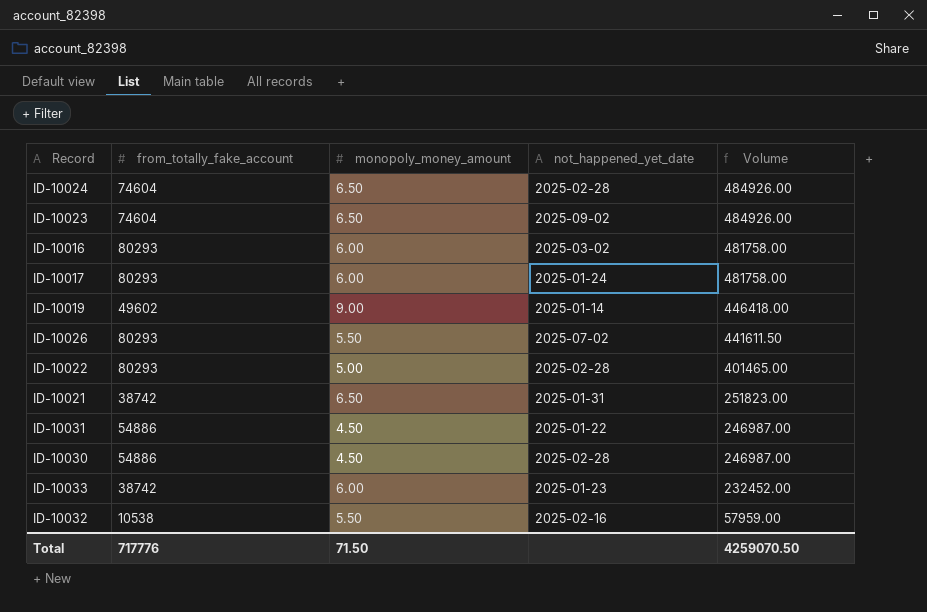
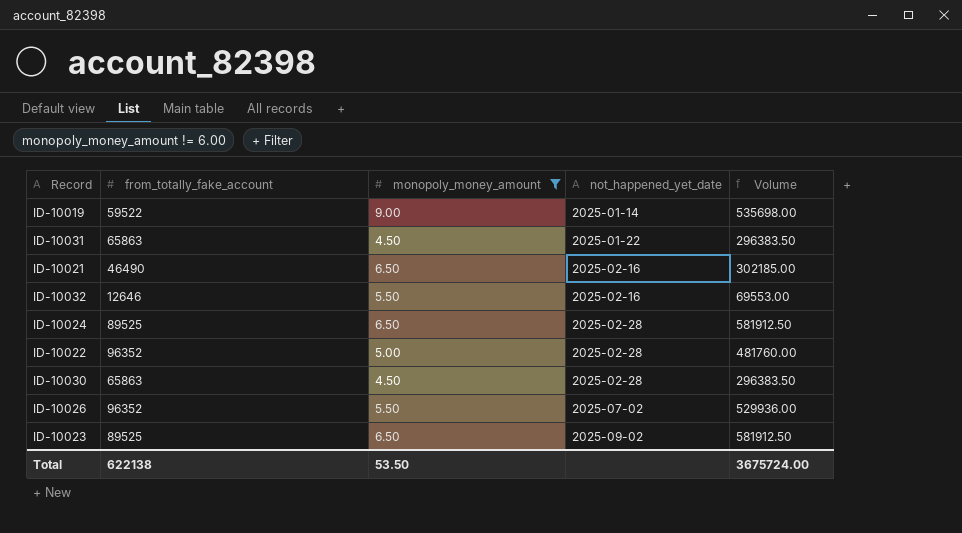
filter: none -> monopoly_money_amount != 6.00
row order: Volume descending -> not_happened_yet_date ascending
ID-10019 | from_totally_fake_account: 49602 -> 59522
ID-10019 | Volume: 446418.00 -> 535698.00
ID-10031 | from_totally_fake_account: 54886 -> 65863
ID-10031 | Volume: 246987.00 -> 296383.50
ID-10021 | from_totally_fake_account: 38742 -> 46490
ID-10021 | not_happened_yet_date: 2025-01-31 -> 2025-02-16
ID-10021 | Volume: 251823.00 -> 302185.00
ID-10032 | from_totally_fake_account: 10538 -> 12646
ID-10032 | Volume: 57959.00 -> 69553.00
ID-10024 | from_totally_fake_account: 74604 -> 89525
ID-10024 | Volume: 484926.00 -> 581912.50
ID-10022 | from_totally_fake_account: 80293 -> 96352
ID-10022 | Volume: 401465.00 -> 481760.00
ID-10030 | from_totally_fake_account: 54886 -> 65863
ID-10030 | Volume: 246987.00 -> 296383.50
ID-10026 | from_totally_fake_account: 80293 -> 96352
ID-10026 | Volume: 441611.50 -> 529936.00
ID-10023 | from_totally_fake_account: 74604 -> 89525
ID-10023 | Volume: 484926.00 -> 581912.50
Total | from_totally_fake_account: 717776 -> 622138
Total | monopoly_money_amount: 71.50 -> 53.50
Total | Volume: 4259070.50 -> 3675724.00

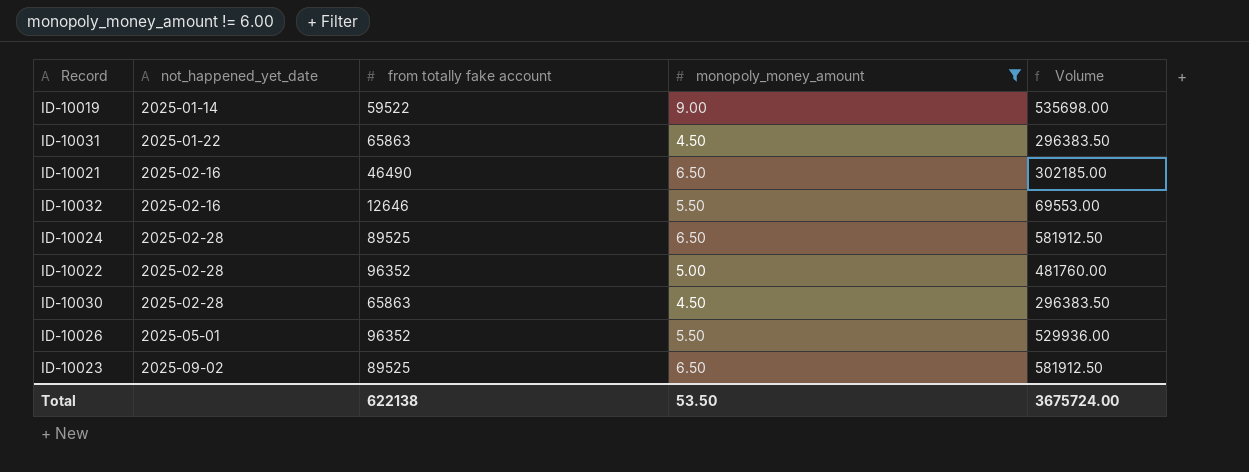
column not_happened_yet_date | position: 4 -> 2
column name: from_totally_fake_account -> from totally fake account
ID-10026 | not_happened_yet_date: 2025-07-02 -> 2025-05-01

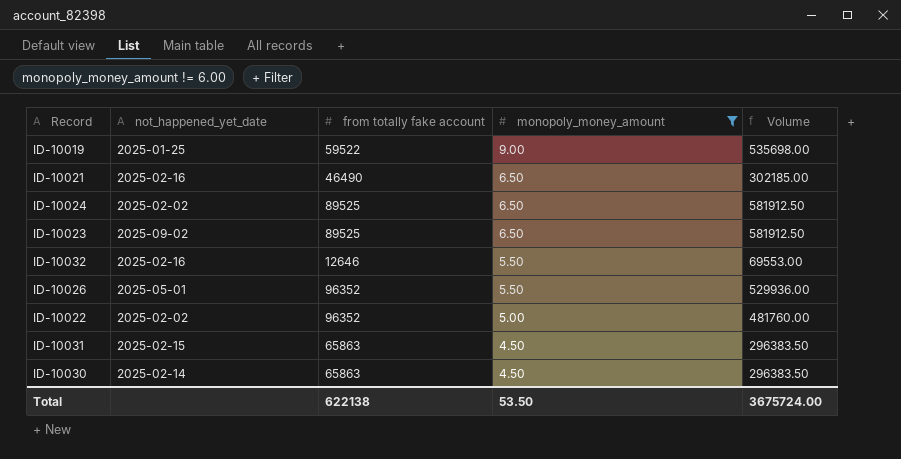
row order: not_happened_yet_date ascending -> monopoly_money_amount descending
ID-10019 | not_happened_yet_date: 2025-01-14 -> 2025-01-25
ID-10024 | not_happened_yet_date: 2025-02-28 -> 2025-02-02
ID-10022 | not_happened_yet_date: 2025-02-28 -> 2025-02-02
ID-10031 | not_happened_yet_date: 2025-01-22 -> 2025-02-15
ID-10030 | not_happened_yet_date: 2025-02-28 -> 2025-02-14

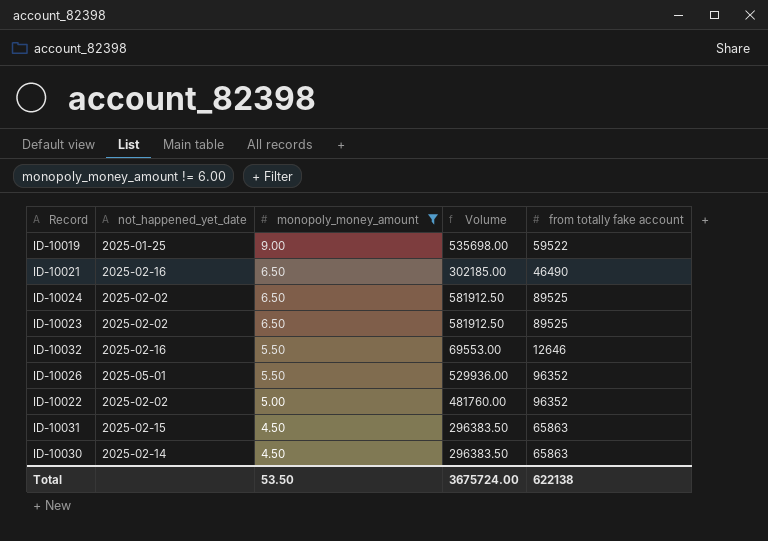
column from totally fake account | position: 3 -> 5
ID-10023 | not_happened_yet_date: 2025-09-02 -> 2025-02-02

